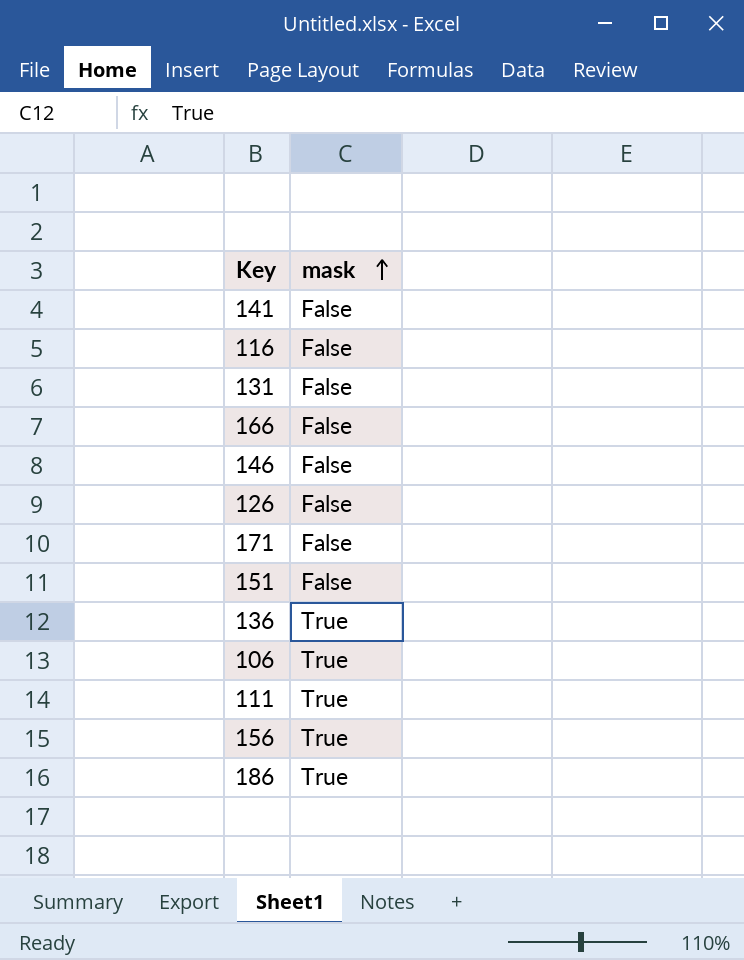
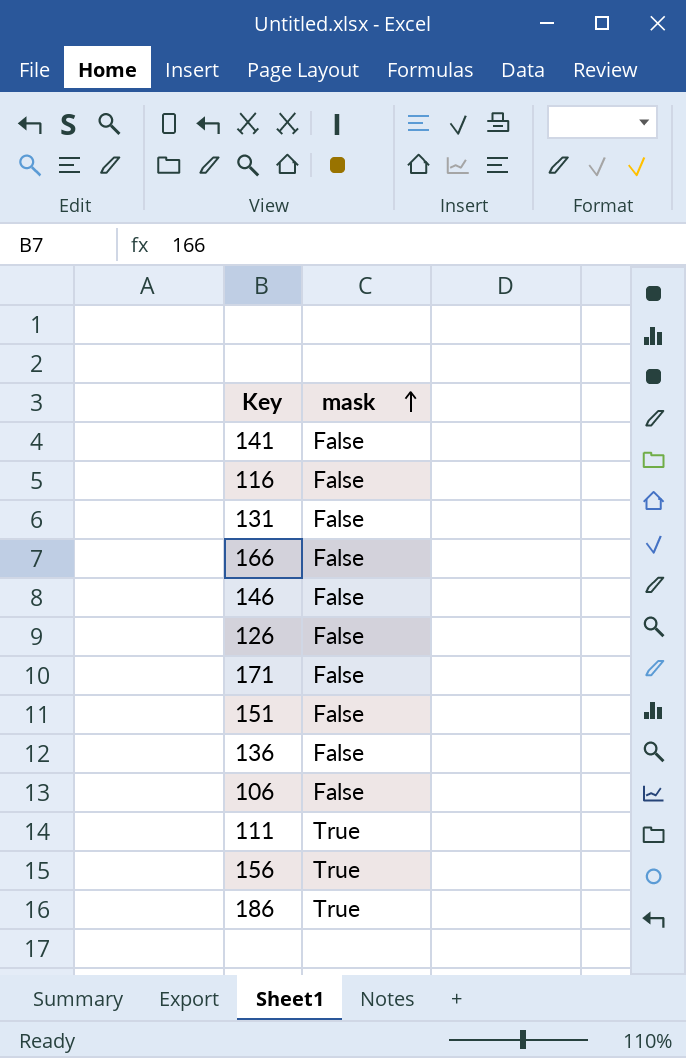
136 | mask: True -> False
106 | mask: True -> False

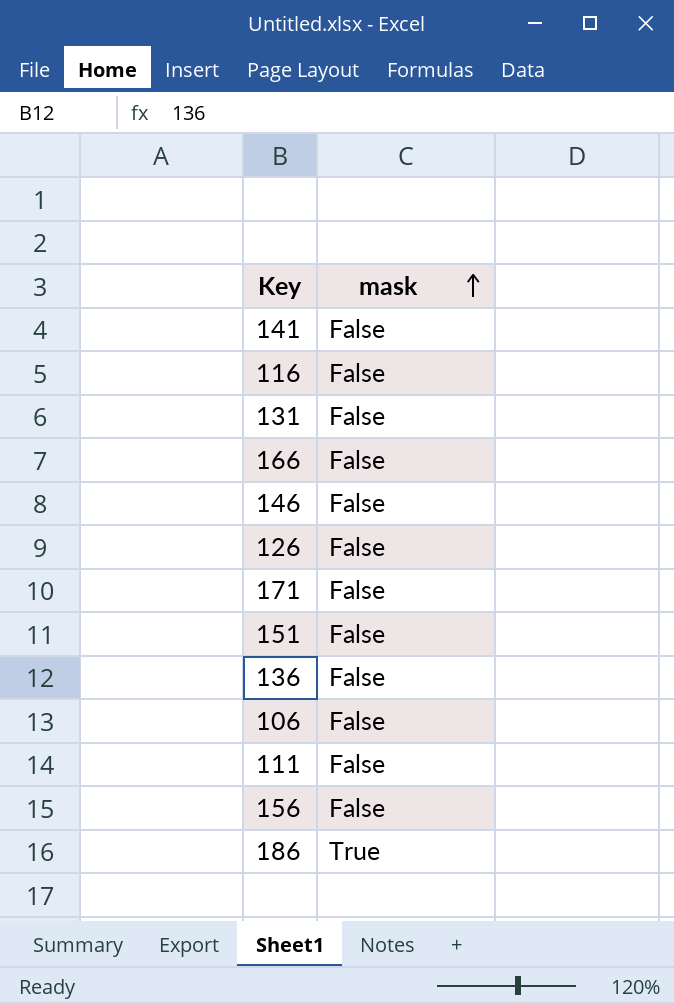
111 | mask: True -> False
156 | mask: True -> False

